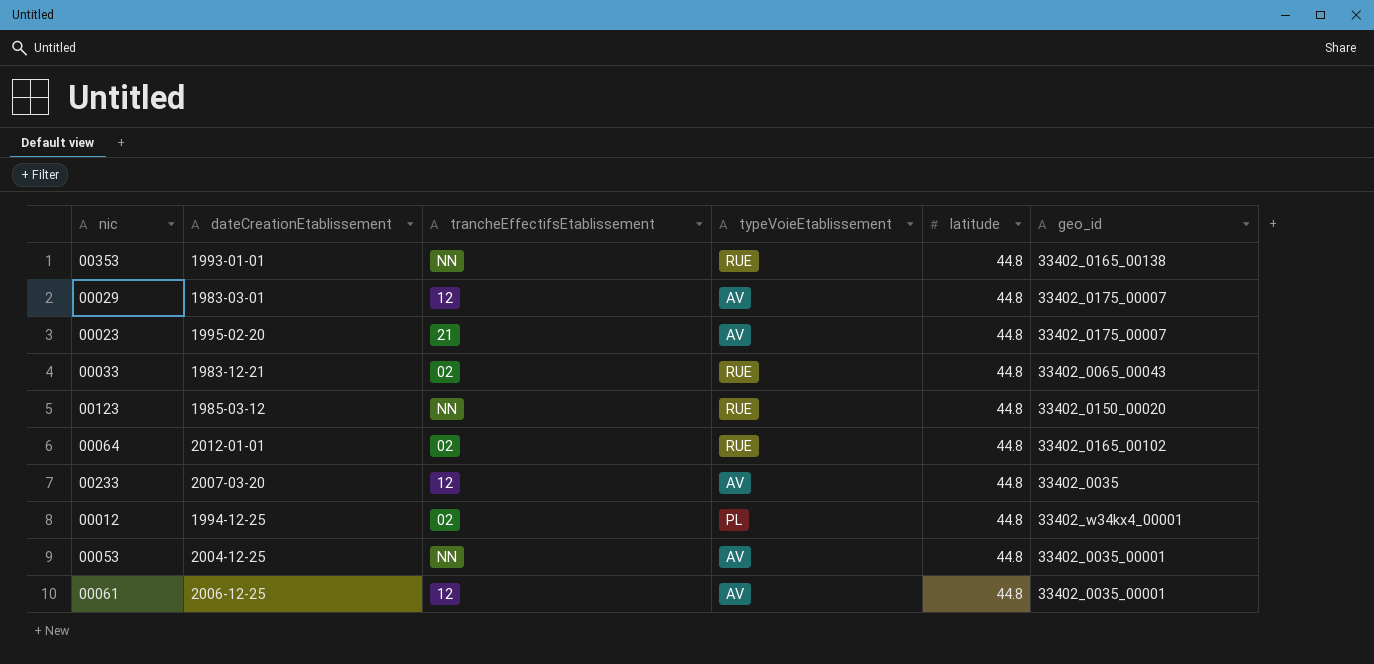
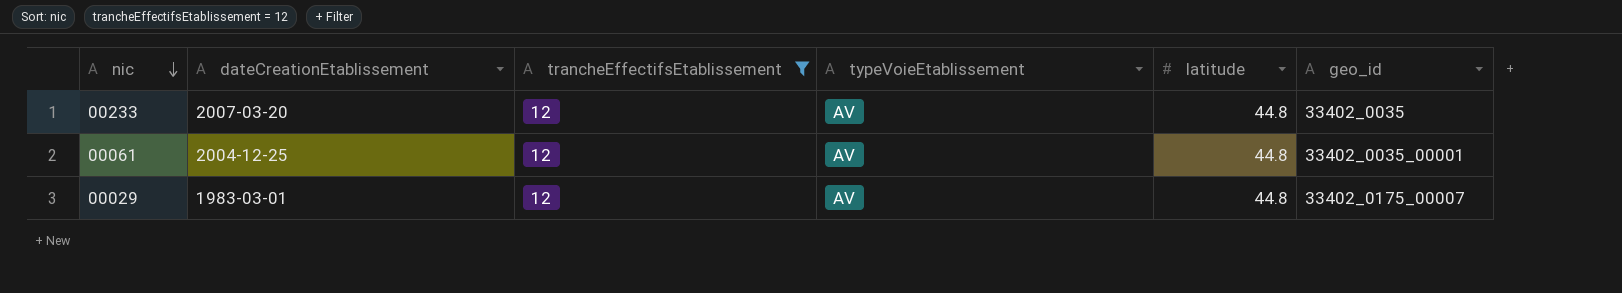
filter: none -> trancheEffectifsEtablissement = 12
row order: none -> nic descending
00061 | dateCreationEtablissement: 2006-12-25 -> 2004-12-25

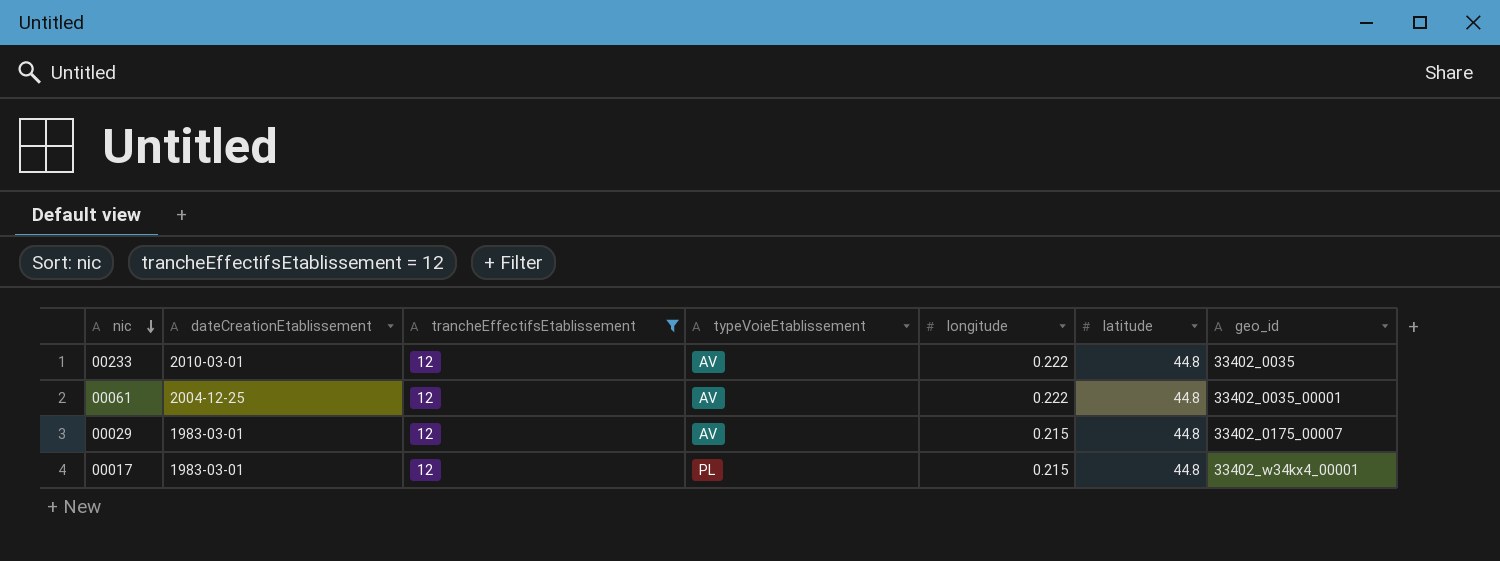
column longitude | position: none -> 5
00233 | dateCreationEtablissement: 2007-03-20 -> 2010-03-01
row 00017: none -> 1983-03-01 | 12 | PL | 0.215 | 44.8 | 33402_w34kx4_00001

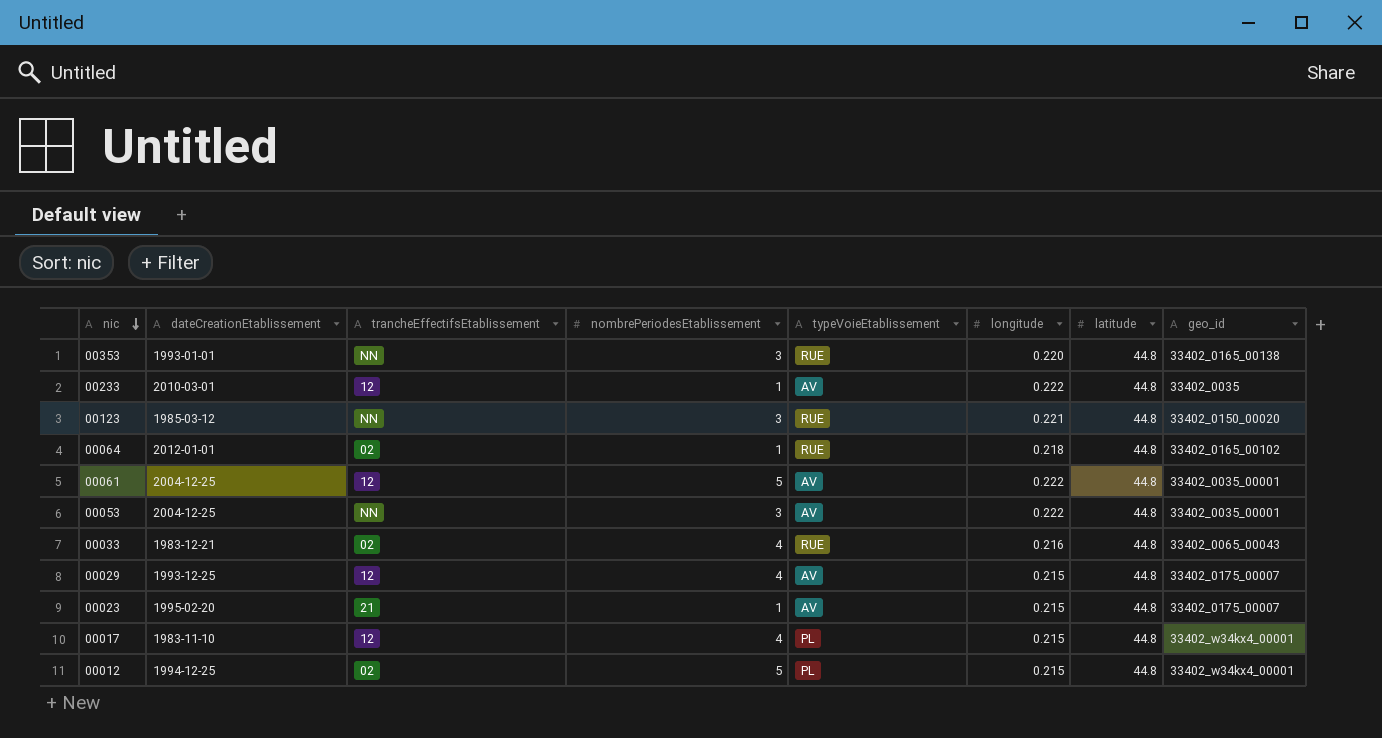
filter: trancheEffectifsEtablissement = 12 -> none
column nombrePeriodesEtablissement | position: none -> 4
00029 | dateCreationEtablissement: 1983-03-01 -> 1993-12-25
00017 | dateCreationEtablissement: 1983-03-01 -> 1983-11-10

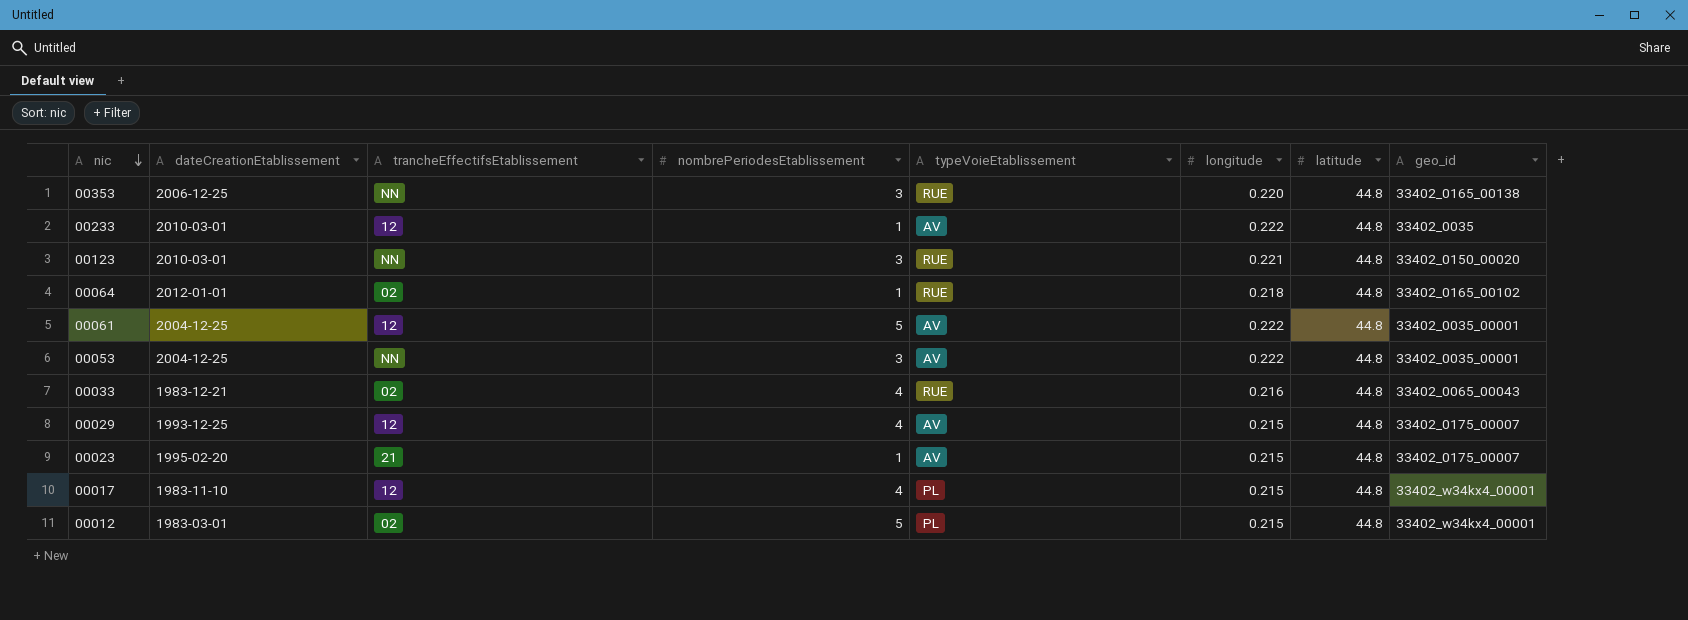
00353 | dateCreationEtablissement: 1993-01-01 -> 2006-12-25
00123 | dateCreationEtablissement: 1985-03-12 -> 2010-03-01
00012 | dateCreationEtablissement: 1994-12-25 -> 1983-03-01

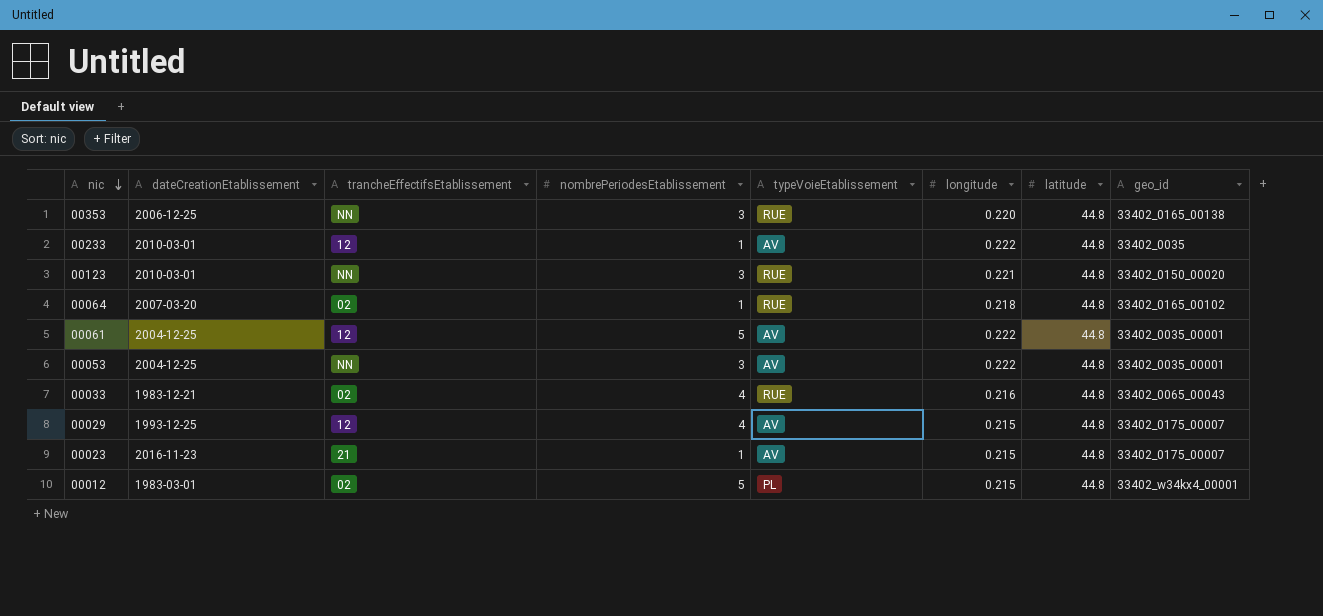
row 00017: 1983-11-10 | 12 | 4 | PL | 0.215 | 44.8 | 33402_w34kx4_00001 -> none
00064 | dateCreationEtablissement: 2012-01-01 -> 2007-03-20
00023 | dateCreationEtablissement: 1995-02-20 -> 2016-11-23

